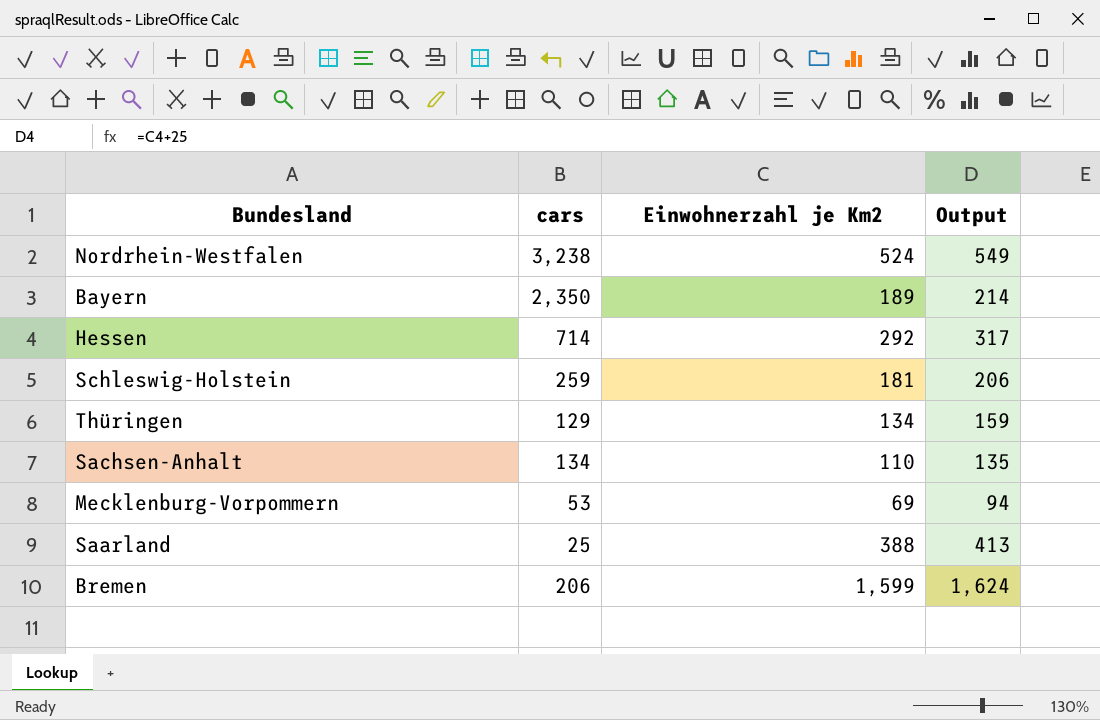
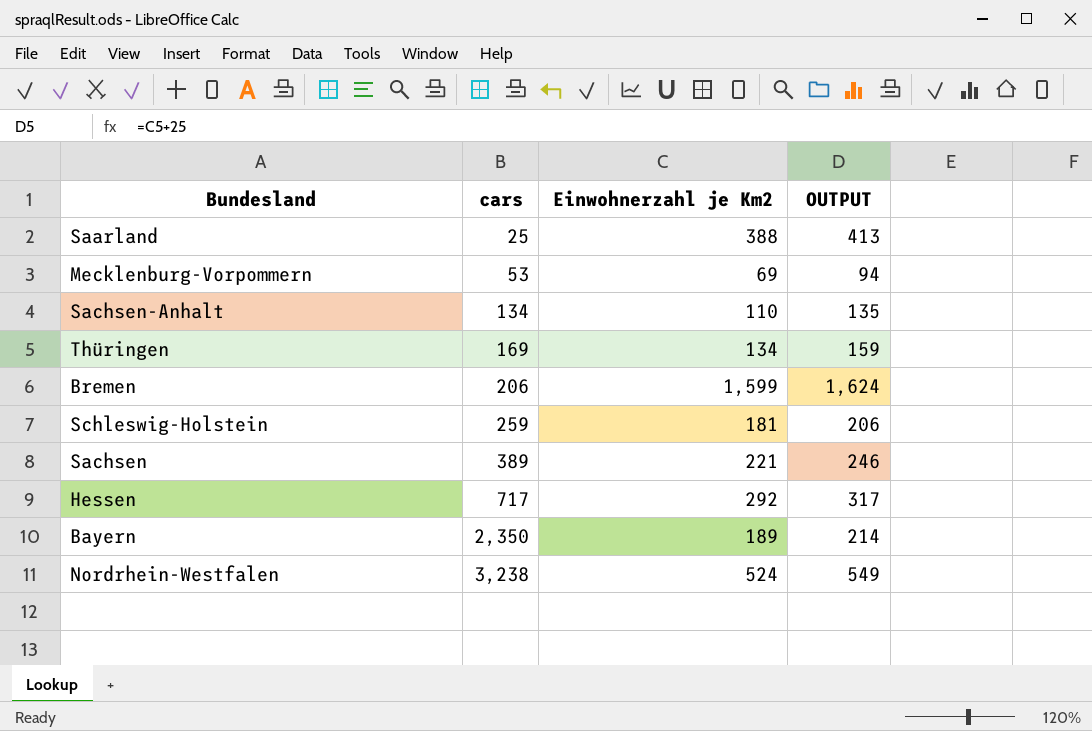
row order: none -> cars ascending
column name: Output -> OUTPUT
Thüringen | cars: 129 -> 169
row Sachsen: none -> 389 | 221 | 246
Hessen | cars: 714 -> 717

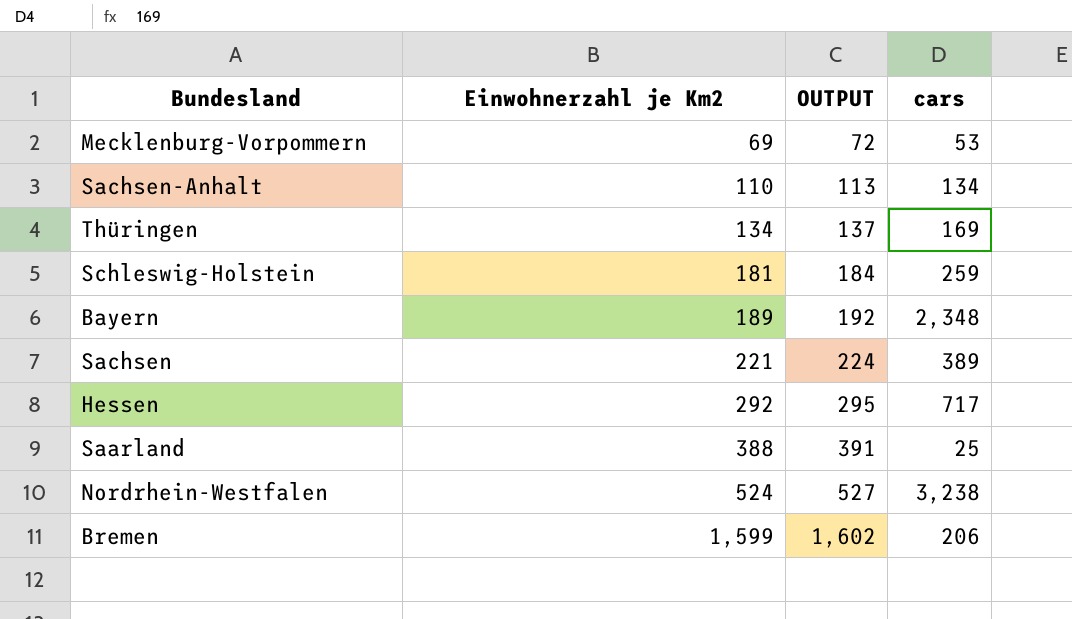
row order: cars ascending -> Einwohnerzahl je Km2 ascending
column OUTPUT | formula: [Einwohnerzahl je Km2] + 25 -> [Einwohnerzahl je Km2] + 3
column cars | position: 2 -> 4
Bayern | cars: 2,350 -> 2,348

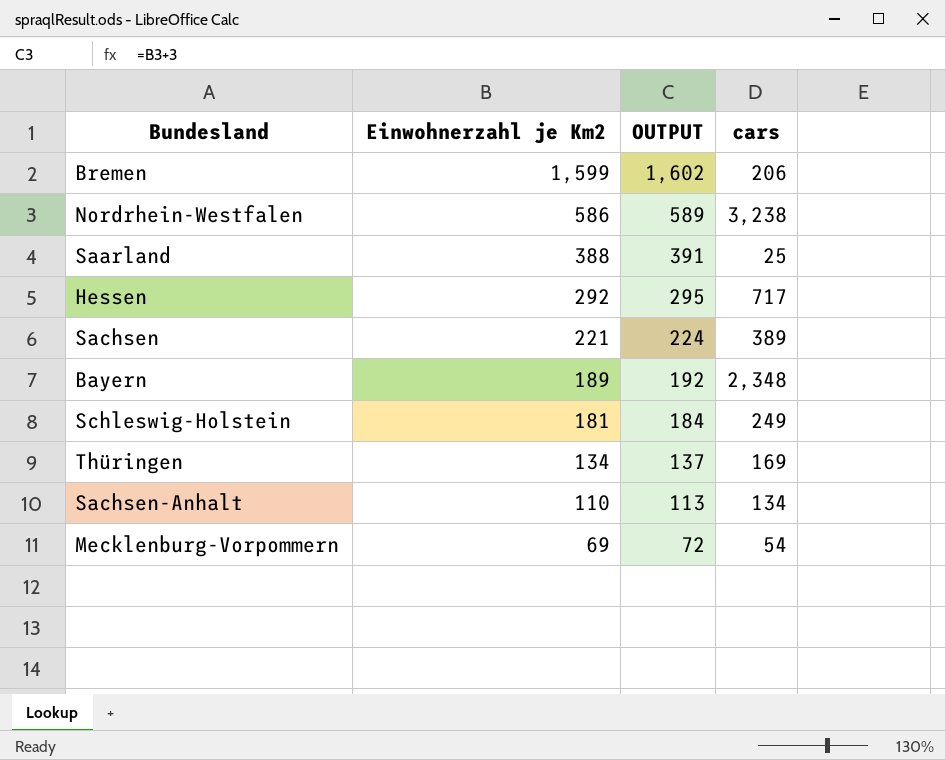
row order: Einwohnerzahl je Km2 ascending -> Einwohnerzahl je Km2 descending
Nordrhein-Westfalen | Einwohnerzahl je Km2: 524 -> 586
Nordrhein-Westfalen | OUTPUT: 527 -> 589
Schleswig-Holstein | cars: 259 -> 249
Mecklenburg-Vorpommern | cars: 53 -> 54

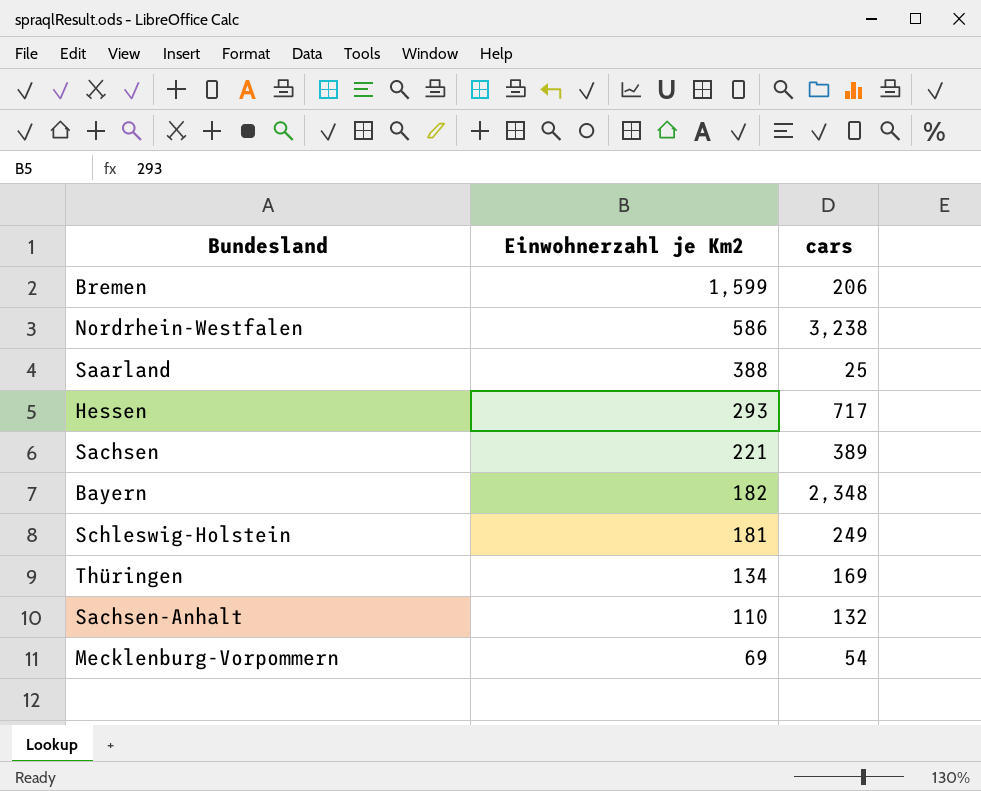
column OUTPUT | formula: [Einwohnerzahl je Km2] + 3 -> none
Hessen | Einwohnerzahl je Km2: 292 -> 293
Bayern | Einwohnerzahl je Km2: 189 -> 182
Sachsen-Anhalt | cars: 134 -> 132

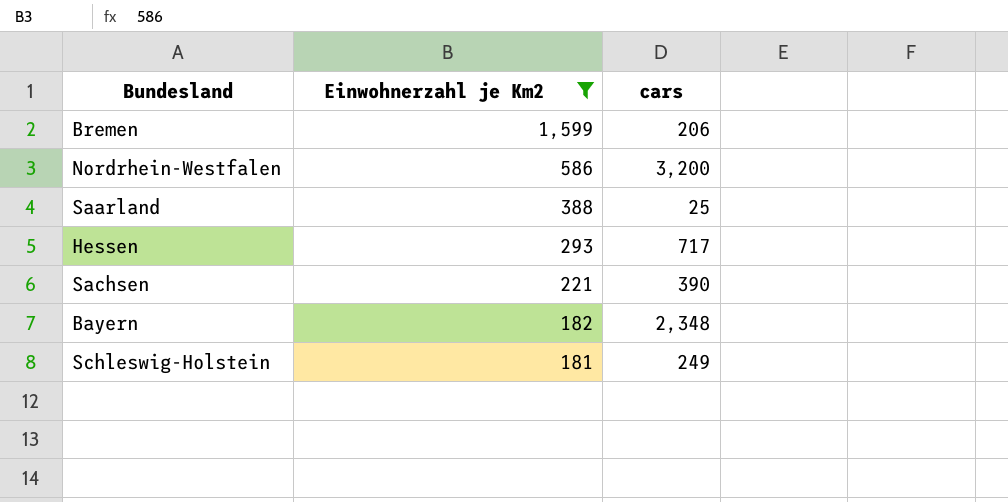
filter: none -> Einwohnerzahl je Km2 >= 181
Nordrhein-Westfalen | cars: 3,238 -> 3,200
Sachsen | cars: 389 -> 390

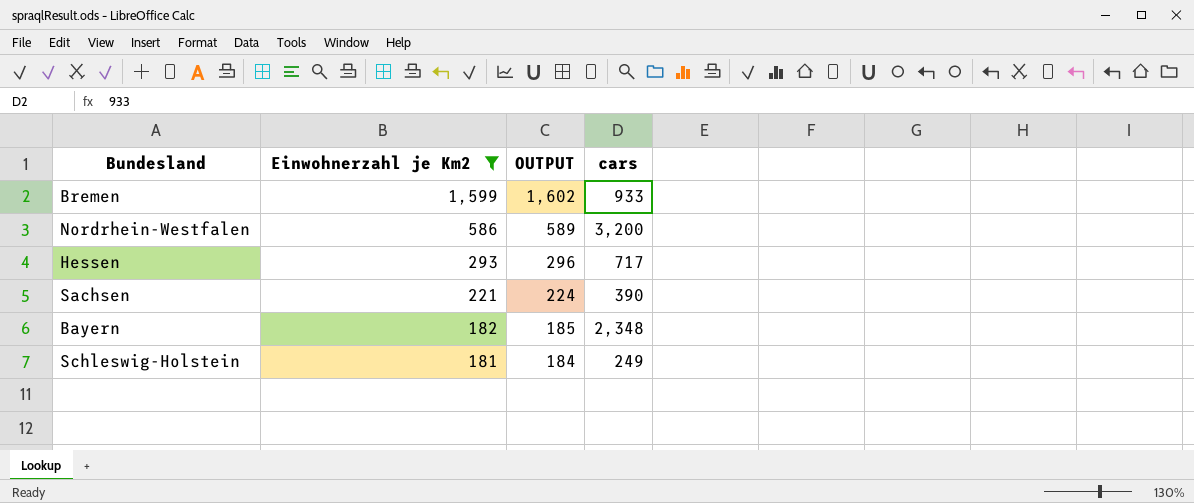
column OUTPUT | formula: none -> [Einwohnerzahl je Km2] + 3
row Saarland: 388 | 25 -> none
Bremen | cars: 206 -> 933

